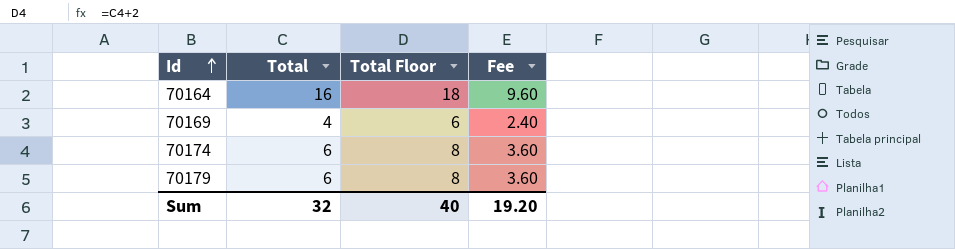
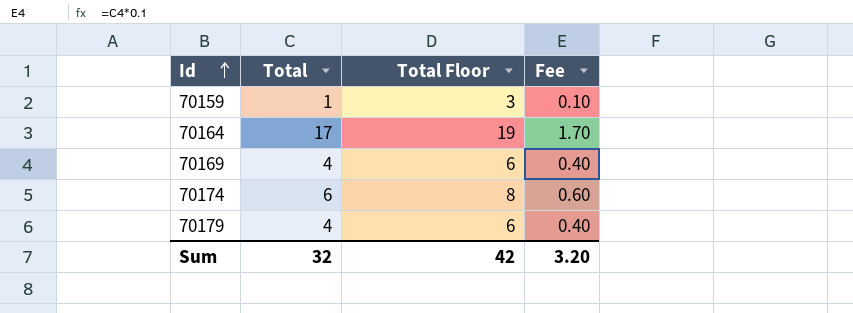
column Fee | formula: [Total] * 0.6 -> [Total] * 0.1
row 70159: none -> 1 | 3 | 0.10
70164 | Total: 16 -> 17
70164 | Total Floor: 18 -> 19
70179 | Total: 6 -> 4
70179 | Total Floor: 8 -> 6
Sum | Total Floor: 40 -> 42
Sum | Fee: 19.20 -> 3.20

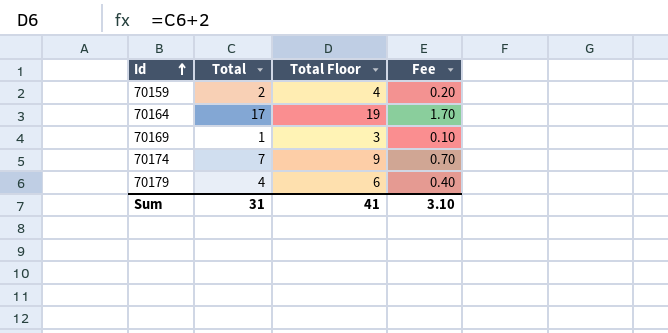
70159 | Total: 1 -> 2
70159 | Total Floor: 3 -> 4
70159 | Fee: 0.10 -> 0.20
70169 | Total: 4 -> 1
70169 | Total Floor: 6 -> 3
70169 | Fee: 0.40 -> 0.10
70174 | Total: 6 -> 7
70174 | Total Floor: 8 -> 9
70174 | Fee: 0.60 -> 0.70
Sum | Total: 32 -> 31
Sum | Total Floor: 42 -> 41
Sum | Fee: 3.20 -> 3.10

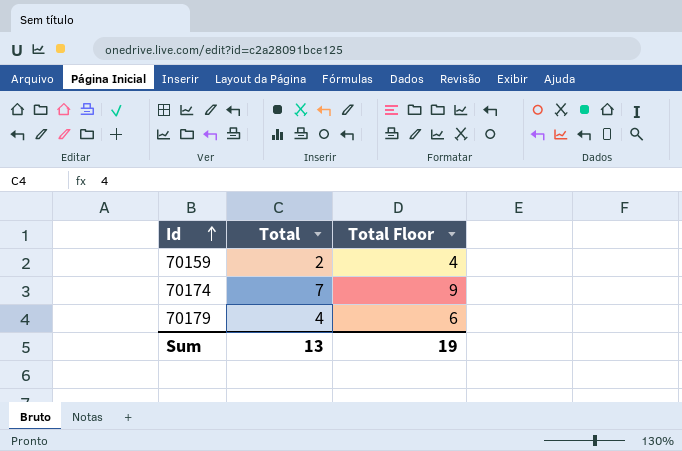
column Fee | formula: [Total] * 0.1 -> none
row 70164: 17 | 19 | 1.70 -> none
row 70169: 1 | 3 | 0.10 -> none
Sum | Total: 31 -> 13
Sum | Total Floor: 41 -> 19

